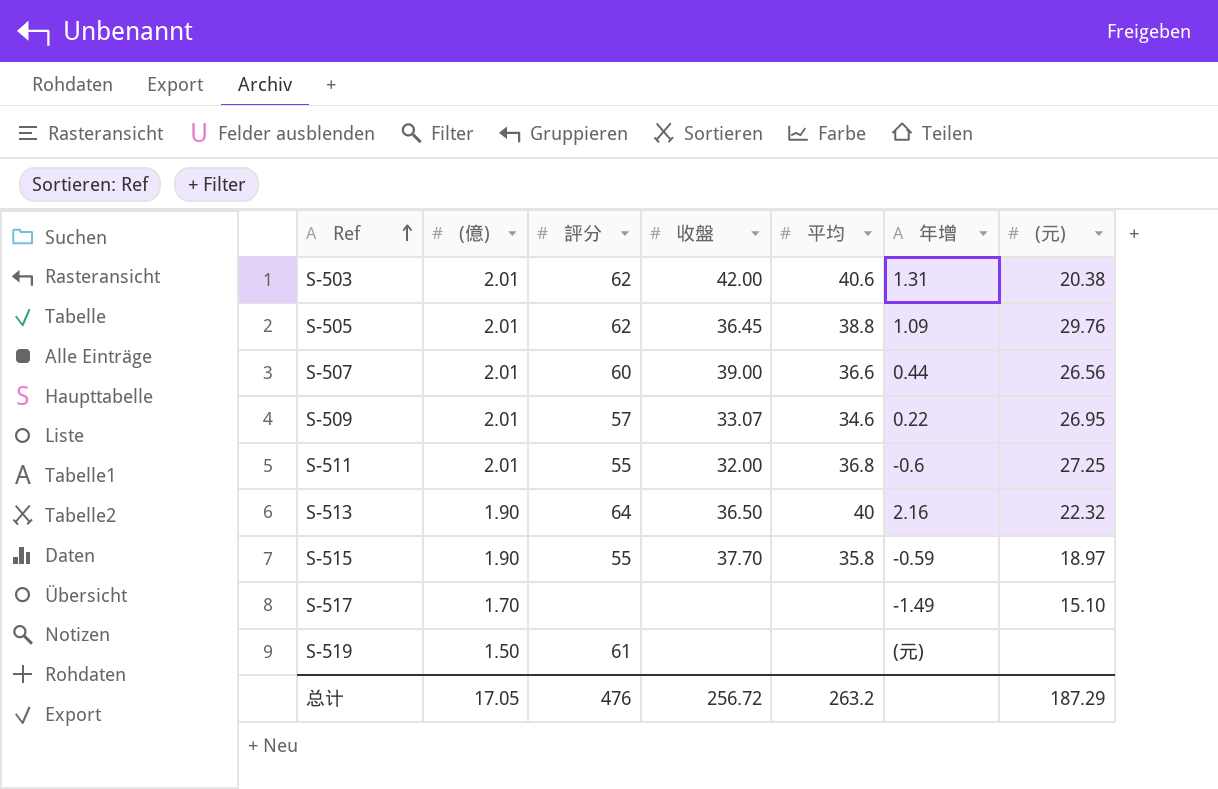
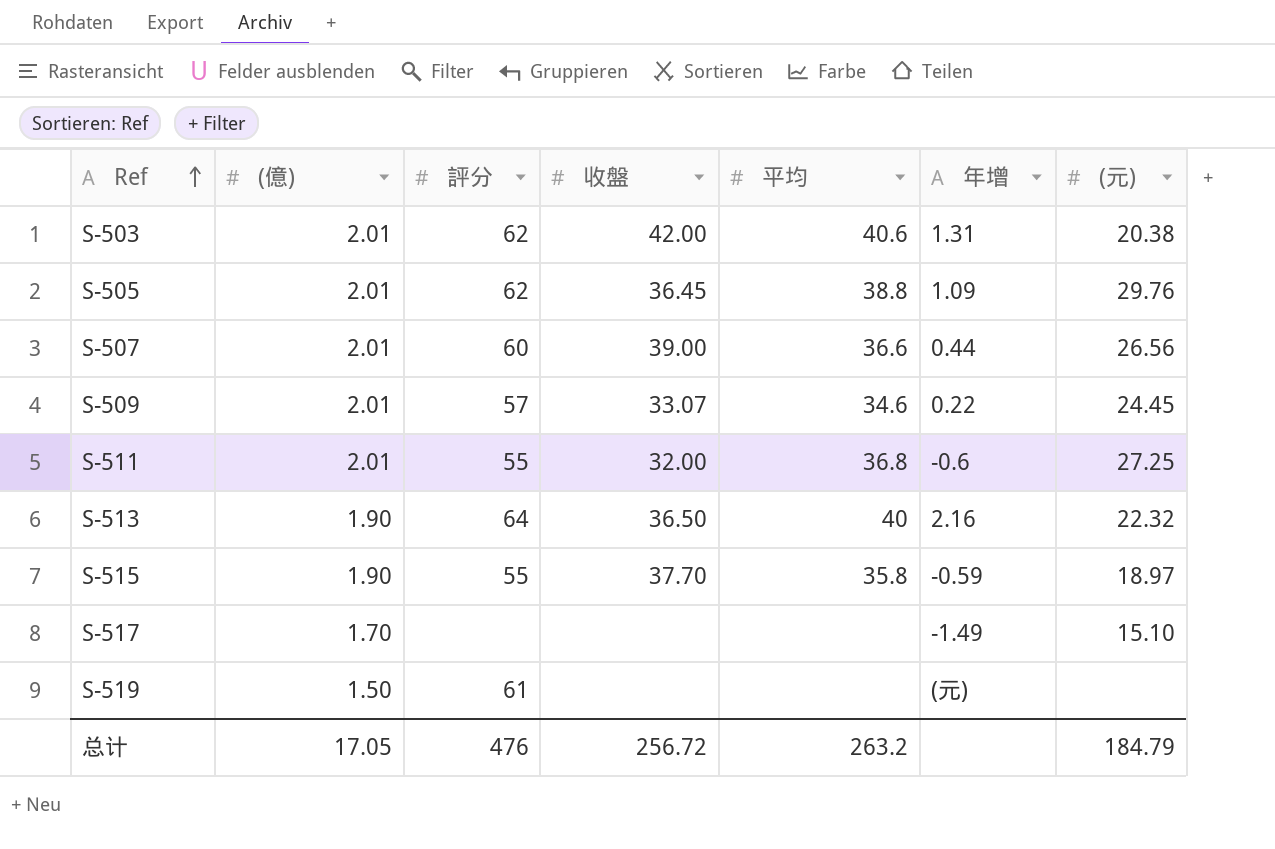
S-509 | (元): 26.95 -> 24.45
总计 | (元): 187.29 -> 184.79

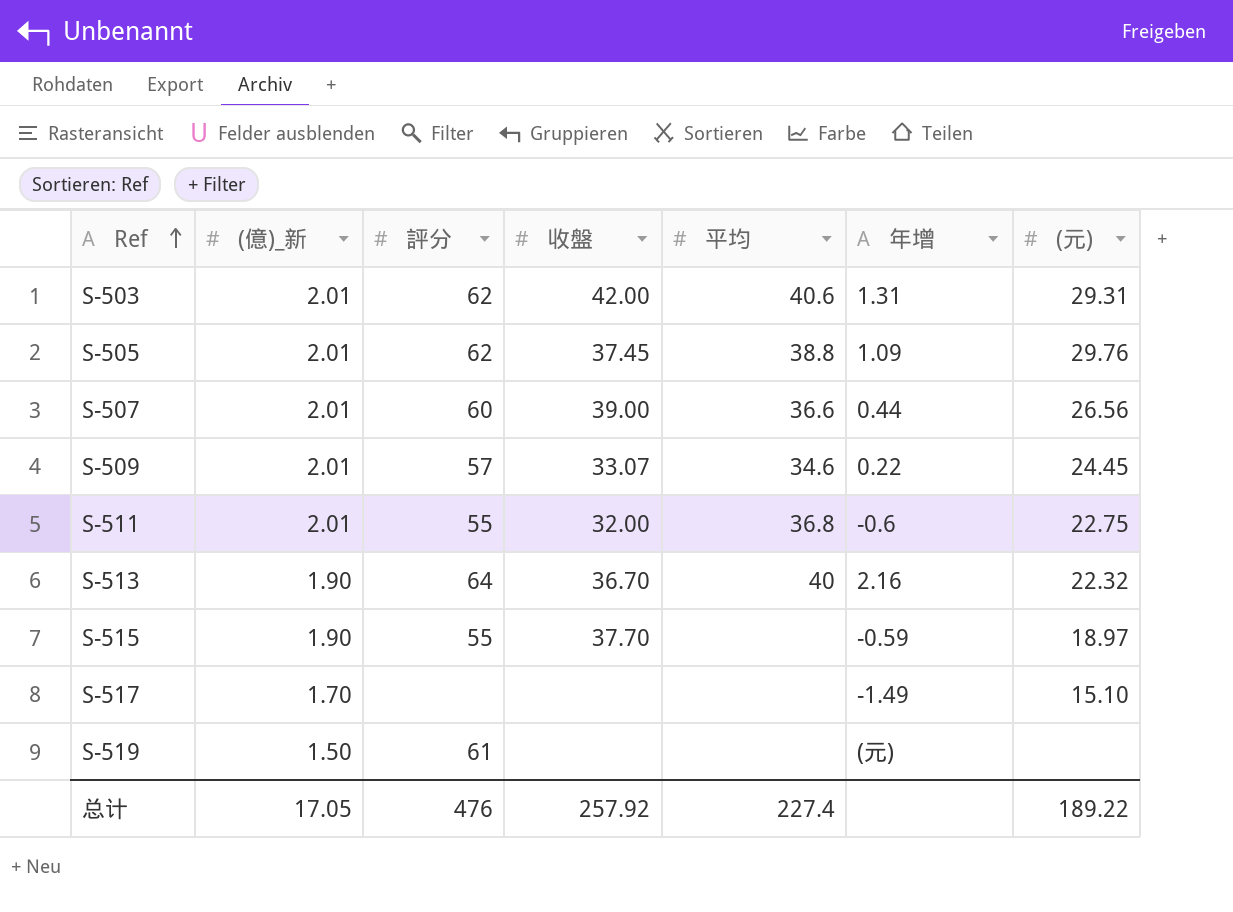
column name: (億) -> (億)_新
S-503 | (元): 20.38 -> 29.31
S-505 | 收盤: 36.45 -> 37.45
S-511 | (元): 27.25 -> 22.75
S-513 | 收盤: 36.50 -> 36.70
S-515 | 平均: 35.8 -> none
总计 | 收盤: 256.72 -> 257.92
总计 | 平均: 263.2 -> 227.4
总计 | (元): 184.79 -> 189.22

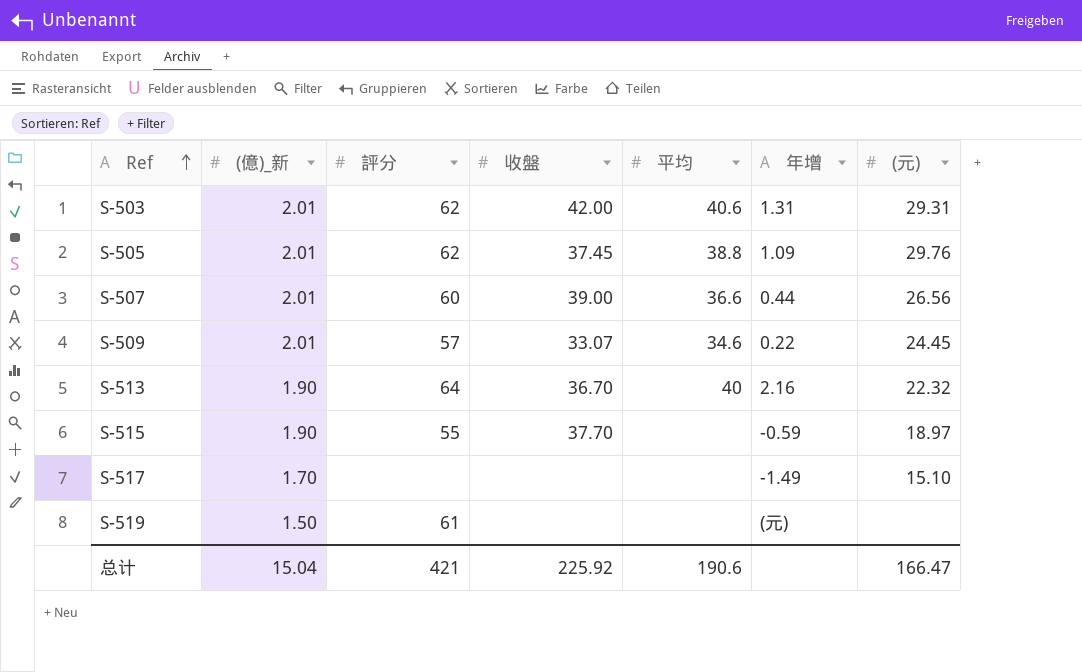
row S-511: 2.01 | 55 | 32.00 | 36.8 | -0.6 | 22.75 -> none
总计 | (億)_新: 17.05 -> 15.04
总计 | 評分: 476 -> 421
总计 | 收盤: 257.92 -> 225.92
总计 | 平均: 227.4 -> 190.6
总计 | (元): 189.22 -> 166.47

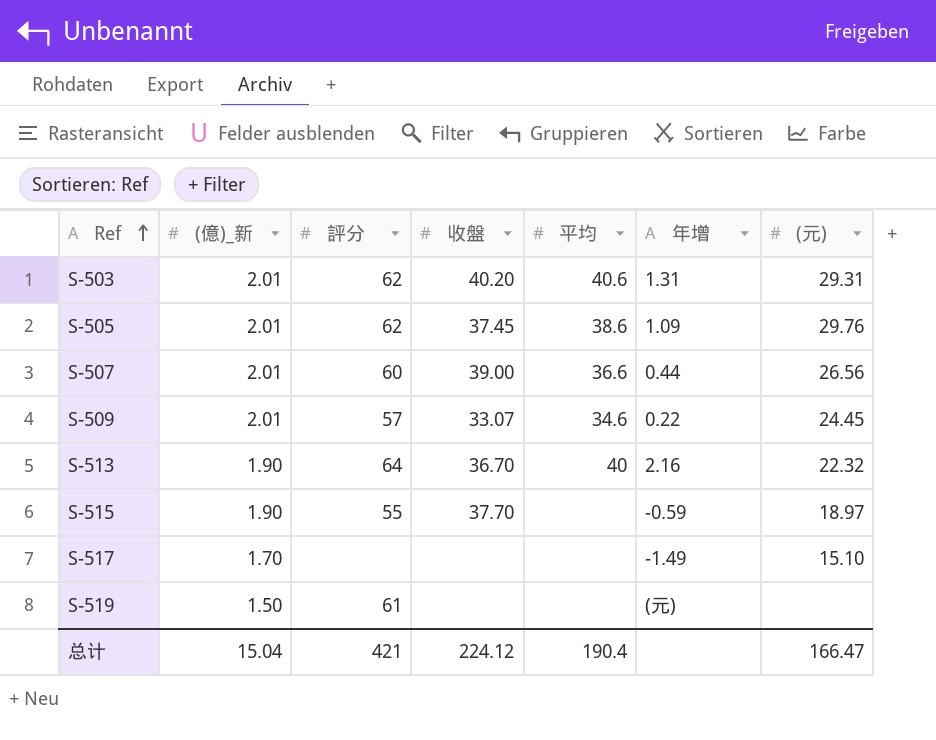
S-503 | 收盤: 42.00 -> 40.20
S-505 | 平均: 38.8 -> 38.6
总计 | 收盤: 225.92 -> 224.12
总计 | 平均: 190.6 -> 190.4

